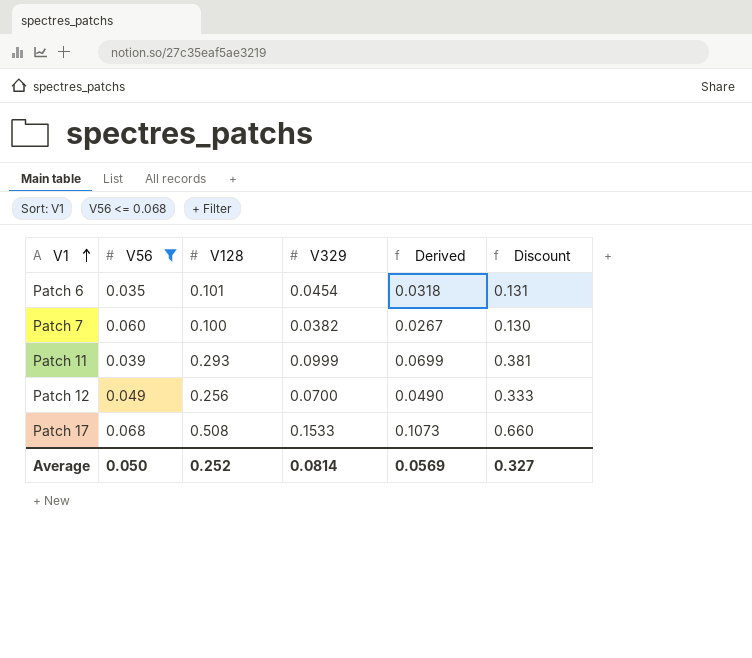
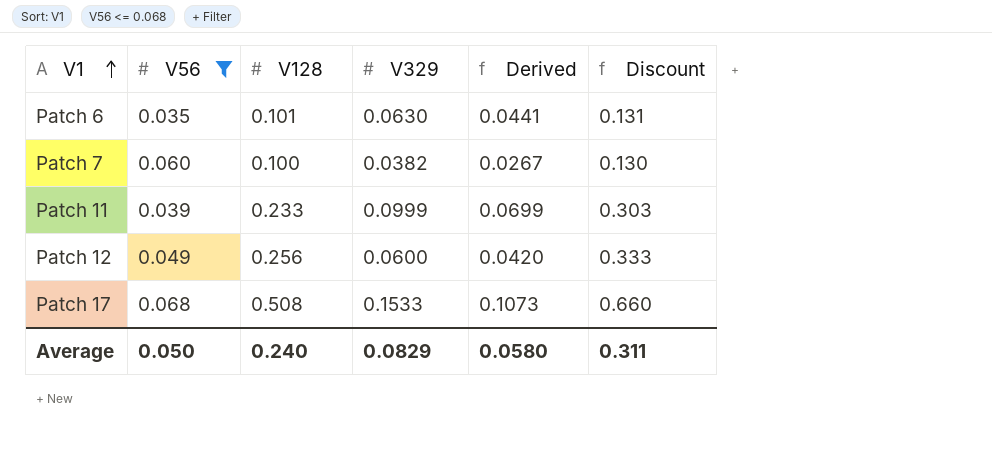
Patch 6 | V329: 0.0454 -> 0.0630
Patch 6 | Derived: 0.0318 -> 0.0441
Patch 11 | V128: 0.293 -> 0.233
Patch 11 | Discount: 0.381 -> 0.303
Patch 12 | V329: 0.0700 -> 0.0600
Patch 12 | Derived: 0.0490 -> 0.0420
Average | V128: 0.252 -> 0.240
Average | V329: 0.0814 -> 0.0829
Average | Derived: 0.0569 -> 0.0580
Average | Discount: 0.327 -> 0.311

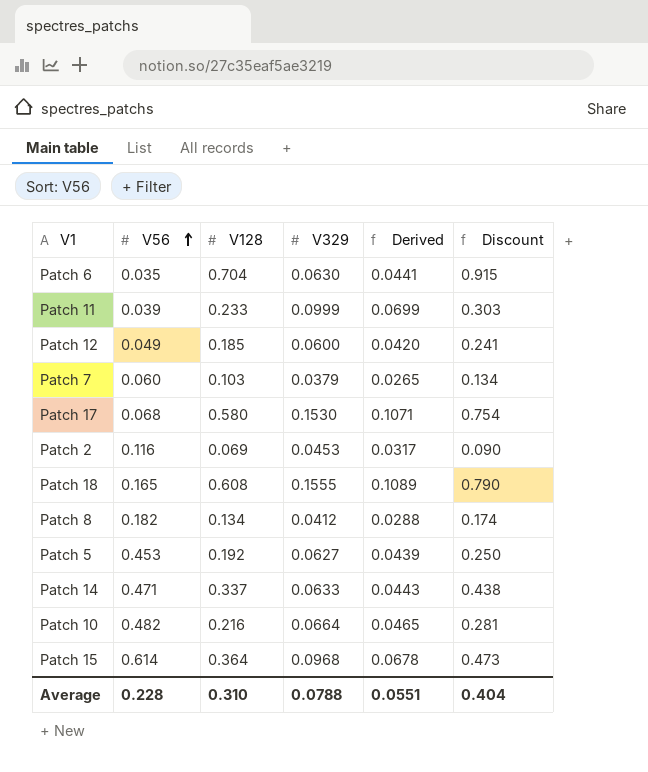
filter: V56 <= 0.068 -> none
row order: V1 ascending -> V56 ascending
Patch 6 | V128: 0.101 -> 0.704
Patch 6 | Discount: 0.131 -> 0.915
Patch 12 | V128: 0.256 -> 0.185
Patch 12 | Discount: 0.333 -> 0.241
Patch 7 | V128: 0.100 -> 0.103
Patch 7 | V329: 0.0382 -> 0.0379
Patch 7 | Derived: 0.0267 -> 0.0265
Patch 7 | Discount: 0.130 -> 0.134
Patch 17 | V128: 0.508 -> 0.580
Patch 17 | V329: 0.1533 -> 0.1530
Patch 17 | Derived: 0.1073 -> 0.1071
Patch 17 | Discount: 0.660 -> 0.754
Average | V56: 0.050 -> 0.228
Average | V128: 0.240 -> 0.310
Average | V329: 0.0829 -> 0.0788
Average | Derived: 0.0580 -> 0.0551
Average | Discount: 0.311 -> 0.404

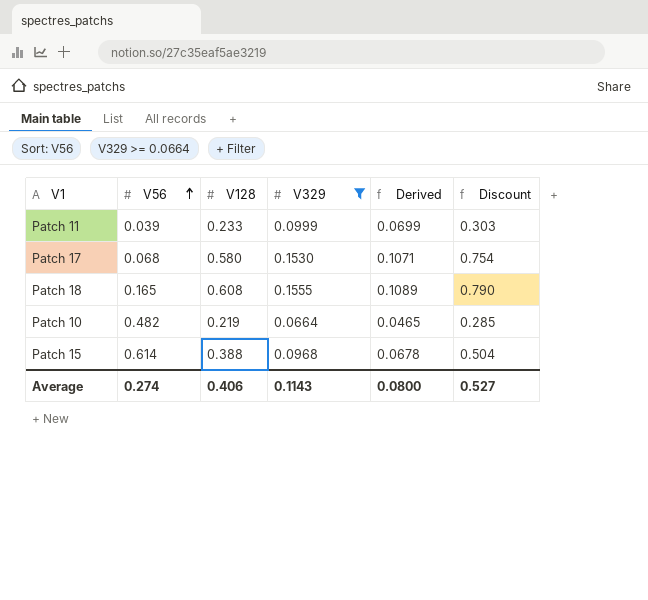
filter: none -> V329 >= 0.0664
Patch 10 | V128: 0.216 -> 0.219
Patch 10 | Discount: 0.281 -> 0.285
Patch 15 | V128: 0.364 -> 0.388
Patch 15 | Discount: 0.473 -> 0.504
Average | V56: 0.228 -> 0.274
Average | V128: 0.310 -> 0.406
Average | V329: 0.0788 -> 0.1143
Average | Derived: 0.0551 -> 0.0800
Average | Discount: 0.404 -> 0.527

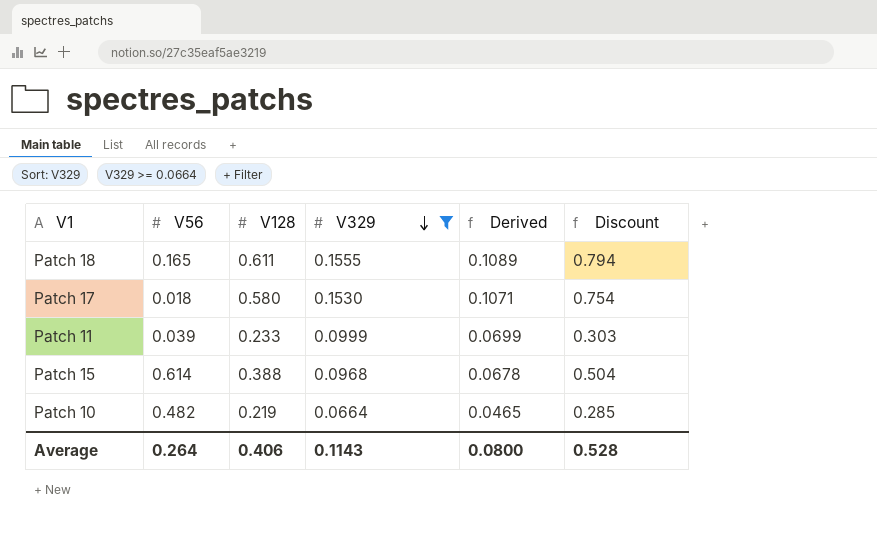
row order: V56 ascending -> V329 descending
Patch 18 | V128: 0.608 -> 0.611
Patch 18 | Discount: 0.790 -> 0.794
Patch 17 | V56: 0.068 -> 0.018
Average | V56: 0.274 -> 0.264
Average | Discount: 0.527 -> 0.528

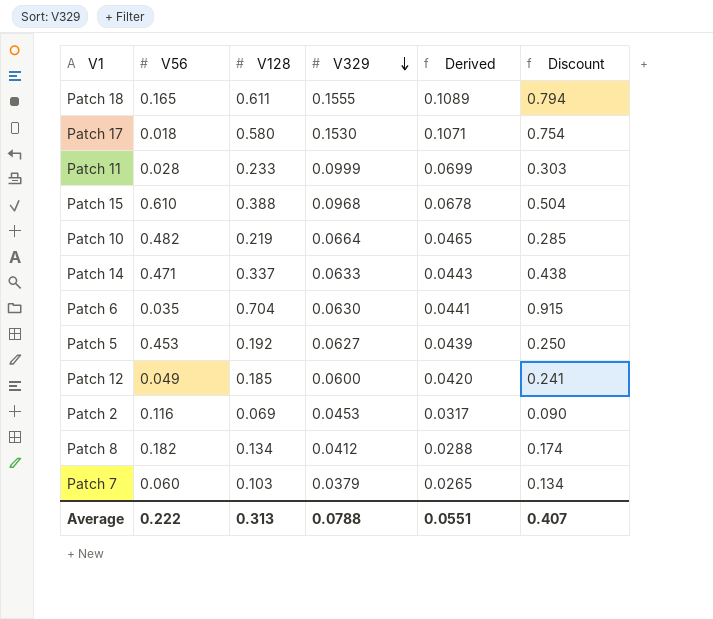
filter: V329 >= 0.0664 -> none
Patch 11 | V56: 0.039 -> 0.028
Patch 15 | V56: 0.614 -> 0.610
Average | V56: 0.264 -> 0.222
Average | V128: 0.406 -> 0.313
Average | V329: 0.1143 -> 0.0788
Average | Derived: 0.0800 -> 0.0551
Average | Discount: 0.528 -> 0.407

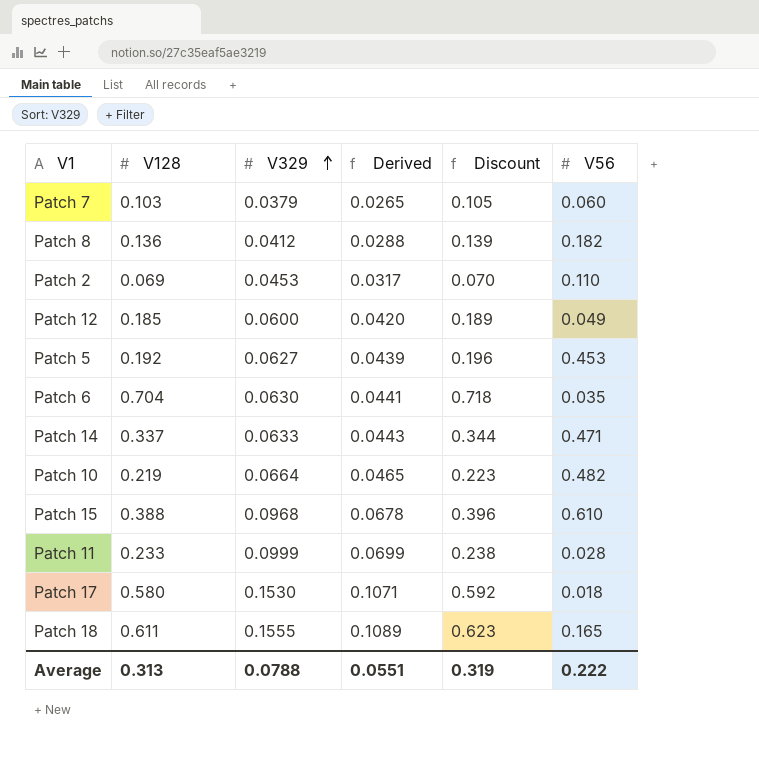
row order: V329 descending -> V329 ascending
column Discount | formula: [V128] * 1.3 -> [V128] * 1.02
column V56 | position: 2 -> 6
Patch 8 | V128: 0.134 -> 0.136
Patch 2 | V56: 0.116 -> 0.110
Average | Discount: 0.407 -> 0.319

